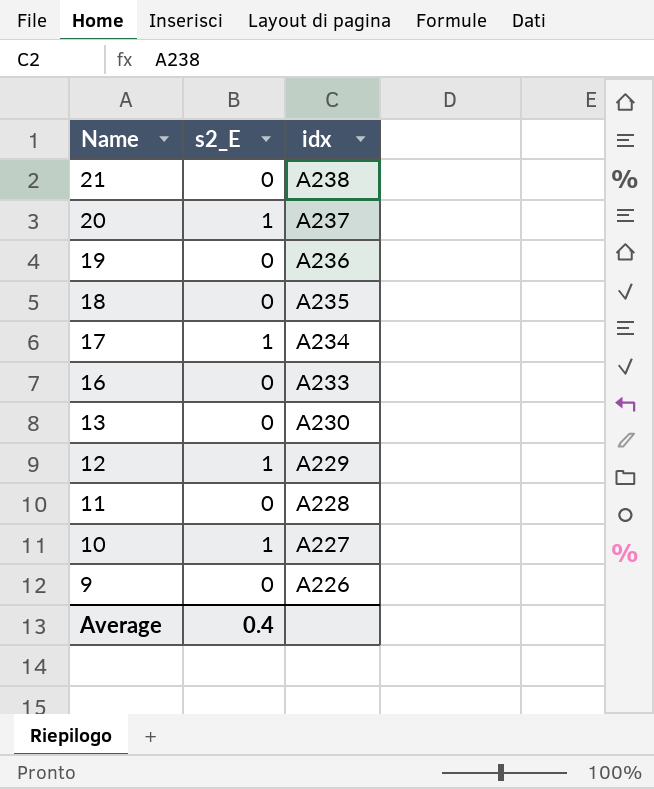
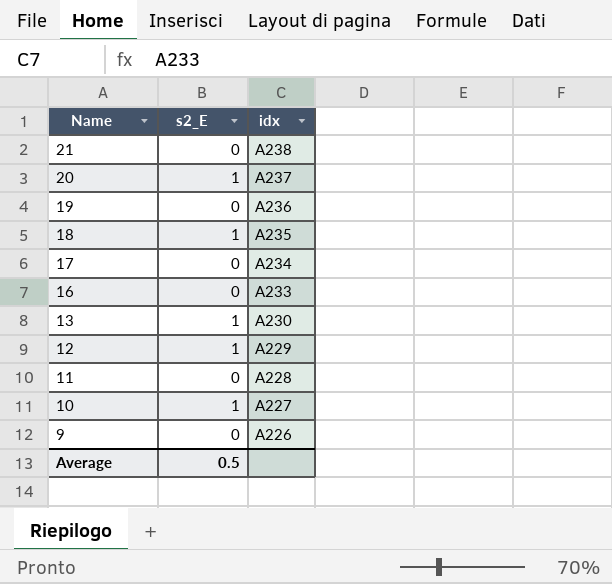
18 | s2_E: 0 -> 1
17 | s2_E: 1 -> 0
13 | s2_E: 0 -> 1
Average | s2_E: 0.4 -> 0.5

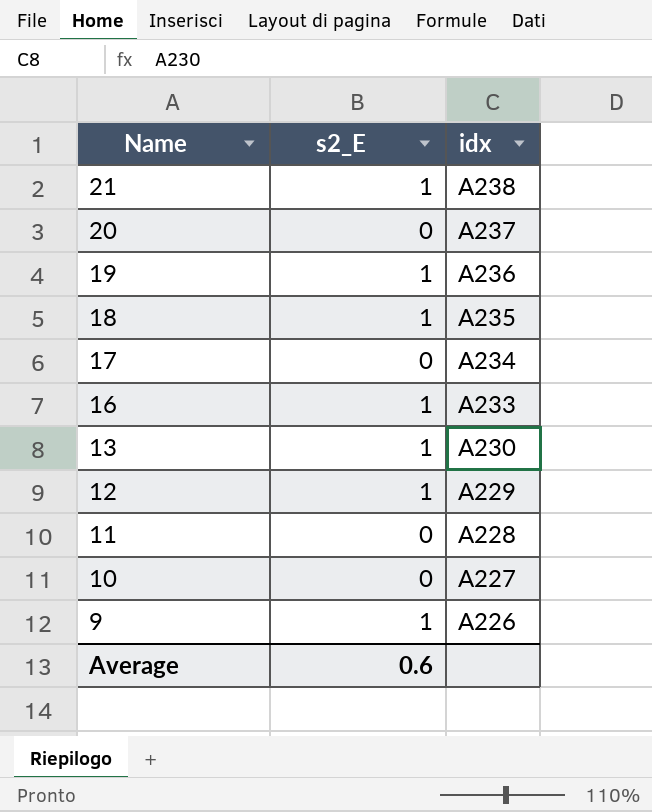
21 | s2_E: 0 -> 1
20 | s2_E: 1 -> 0
19 | s2_E: 0 -> 1
16 | s2_E: 0 -> 1
10 | s2_E: 1 -> 0
9 | s2_E: 0 -> 1
Average | s2_E: 0.5 -> 0.6

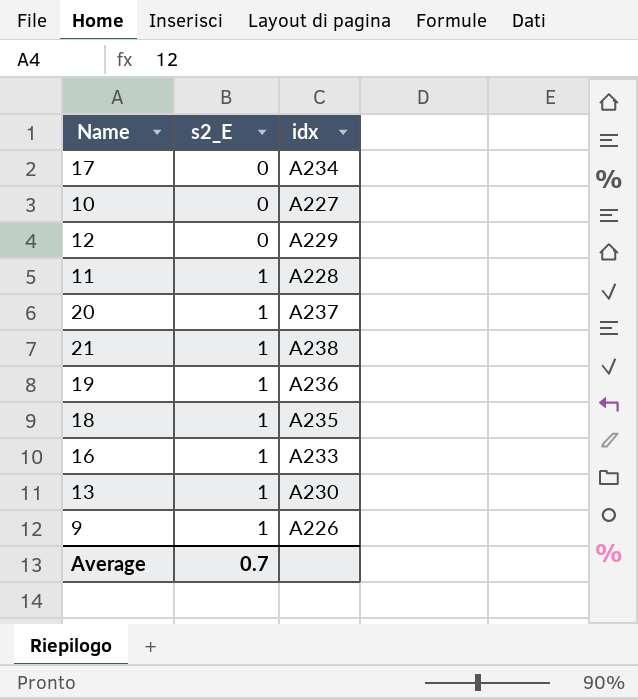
row order: Name descending -> s2_E ascending
12 | s2_E: 1 -> 0
11 | s2_E: 0 -> 1
20 | s2_E: 0 -> 1
Average | s2_E: 0.6 -> 0.7

